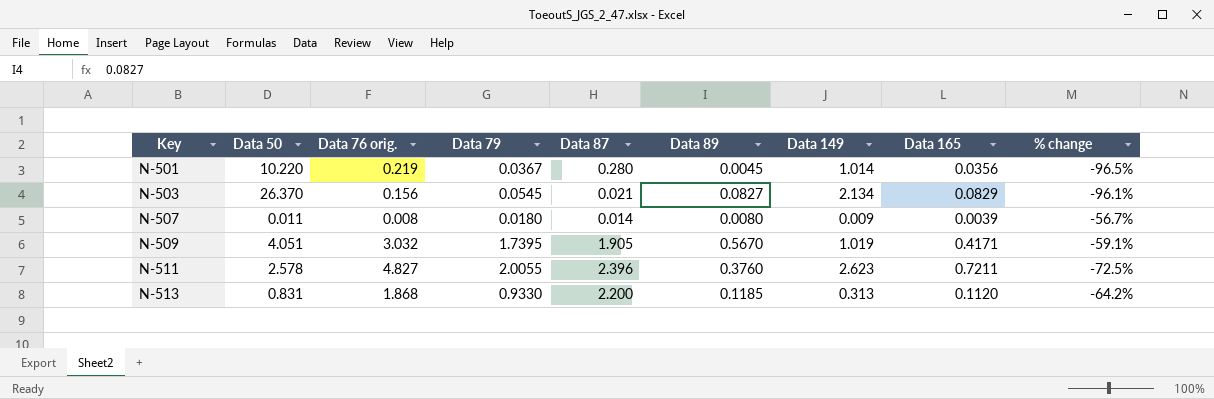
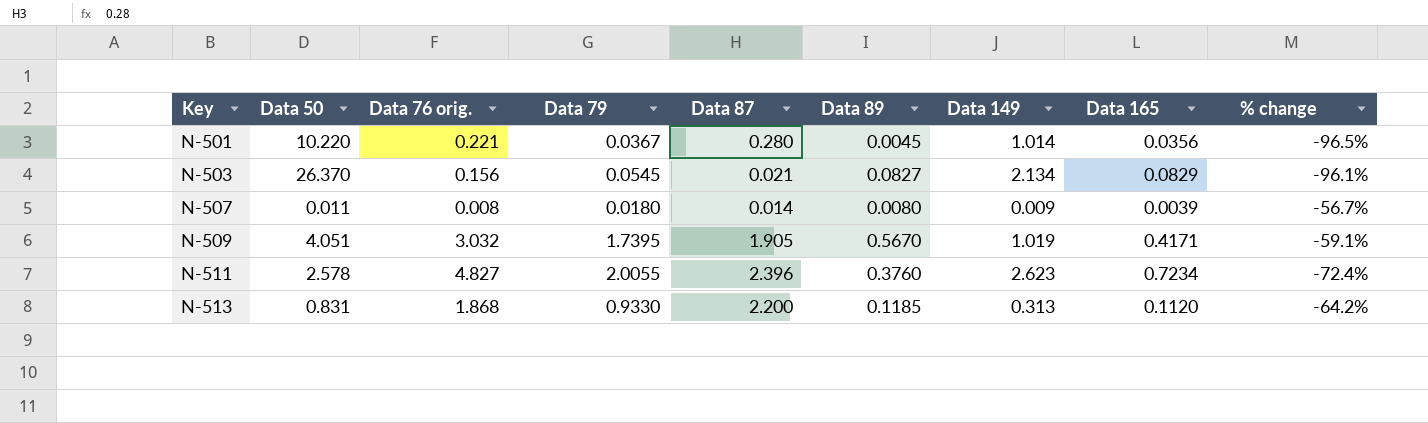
N-501 | Data 76 orig.: 0.219 -> 0.221
N-511 | Data 165: 0.7211 -> 0.7234
N-511 | % change: -72.5% -> -72.4%

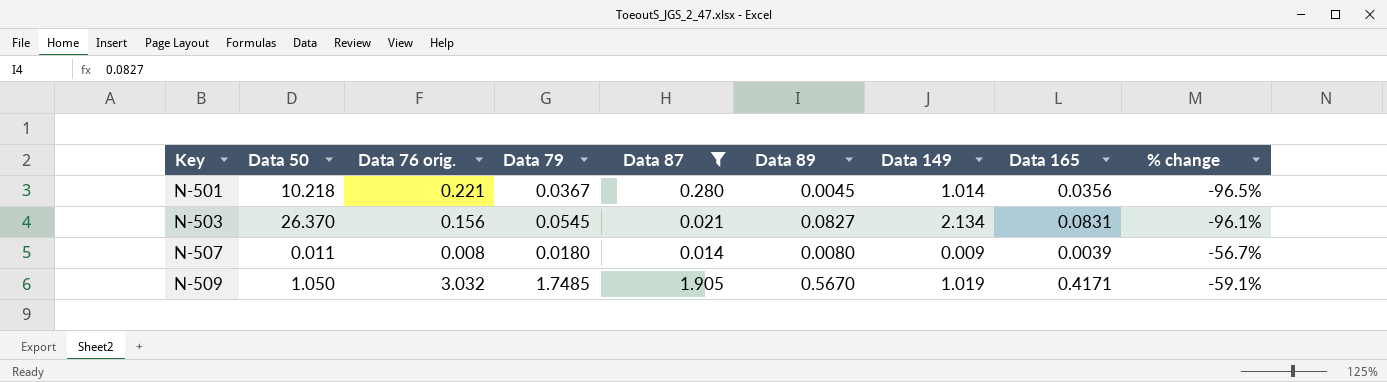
filter: none -> Data 87 <= 1.905
N-501 | Data 50: 10.220 -> 10.218
N-503 | Data 165: 0.0829 -> 0.0831
N-509 | Data 50: 4.051 -> 1.050
N-509 | Data 79: 1.7395 -> 1.7485

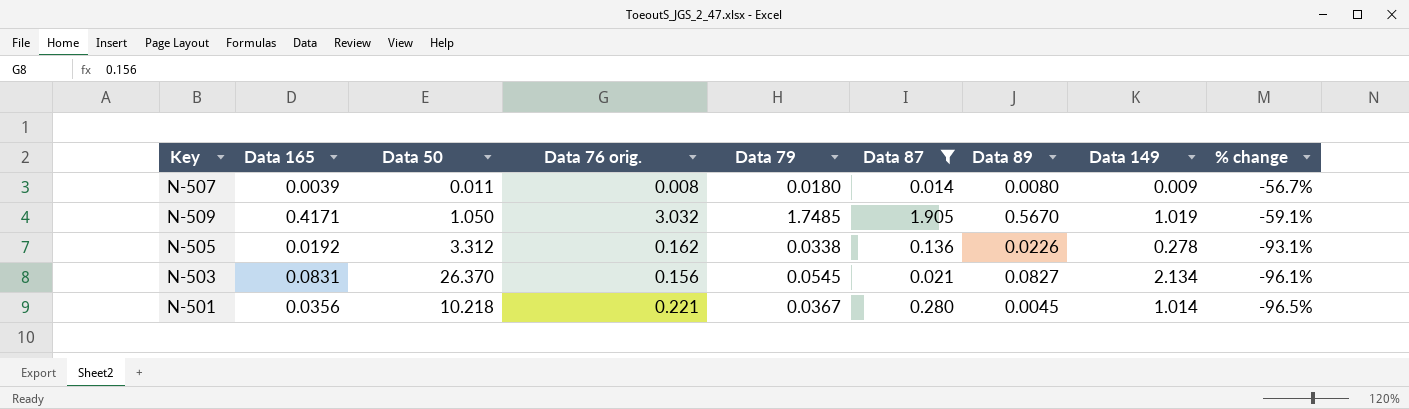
row order: Key ascending -> % change descending
column Data 165 | position: 8 -> 2
row N-505: none -> 0.0192 | 3.312 | 0.162 | 0.0338 | 0.136 | 0.0226 | 0.278 | -93.1%

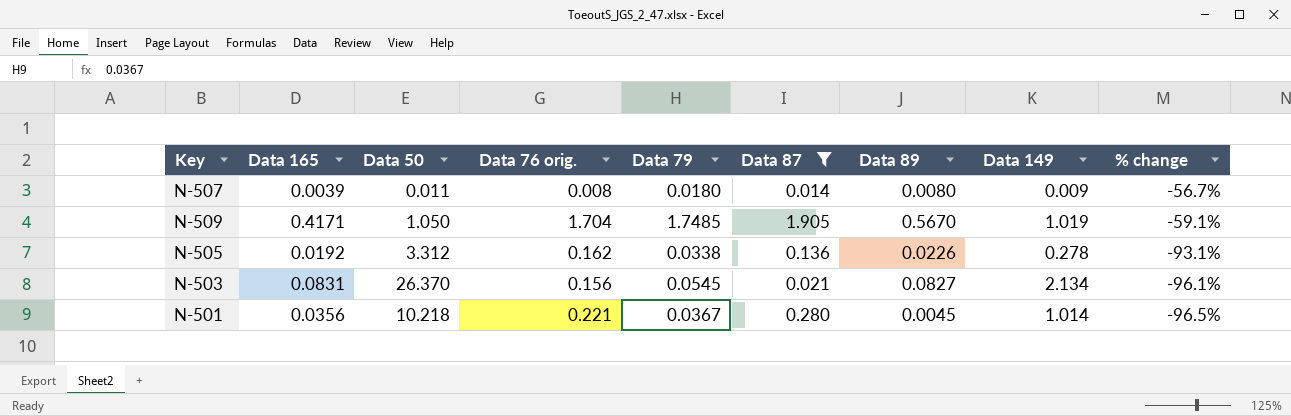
N-509 | Data 76 orig.: 3.032 -> 1.704

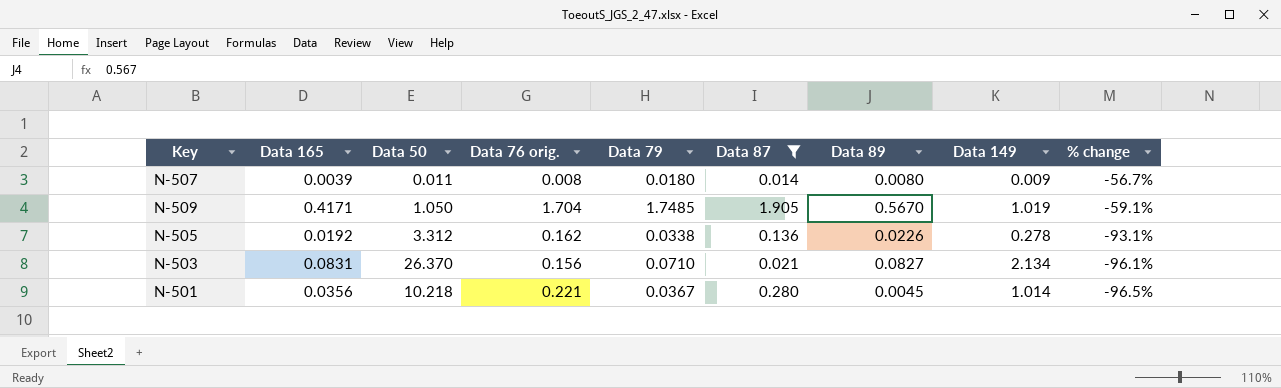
N-503 | Data 79: 0.0545 -> 0.0710

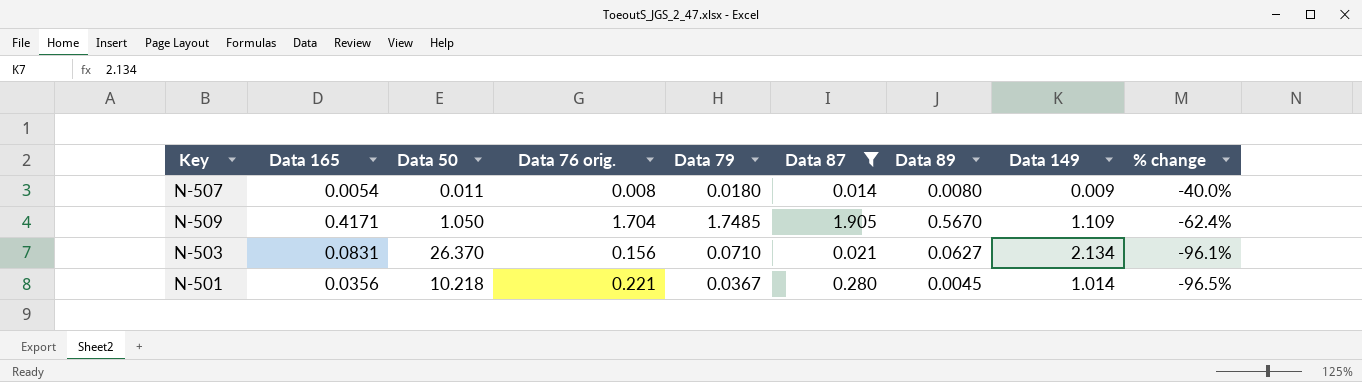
row N-505: 0.0192 | 3.312 | 0.162 | 0.0338 | 0.136 | 0.0226 | 0.278 | -93.1% -> none
N-507 | Data 165: 0.0039 -> 0.0054
N-507 | % change: -56.7% -> -40.0%
N-509 | Data 149: 1.019 -> 1.109
N-509 | % change: -59.1% -> -62.4%
N-503 | Data 89: 0.0827 -> 0.0627

